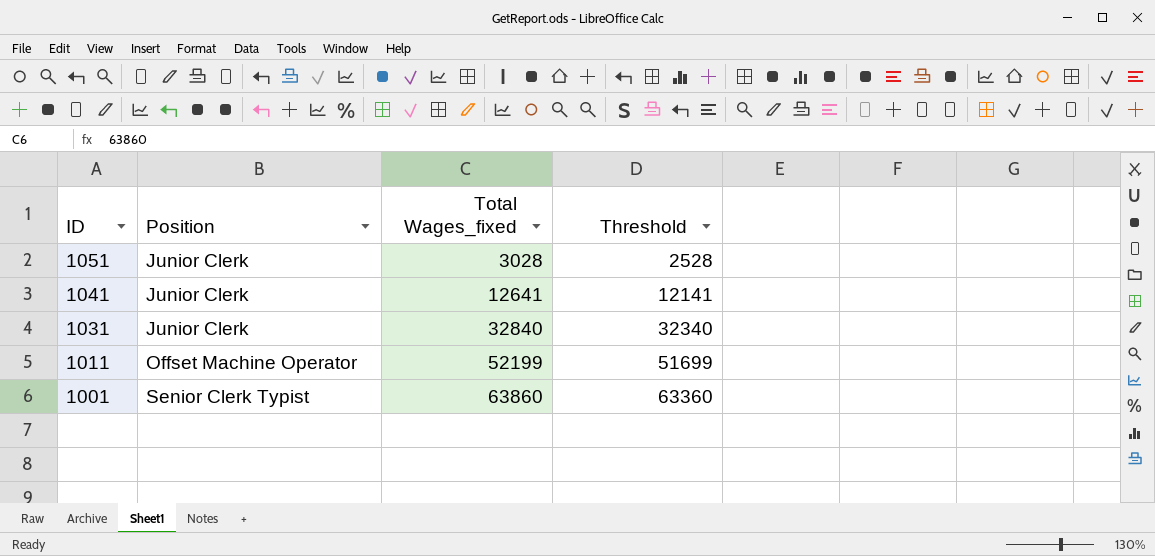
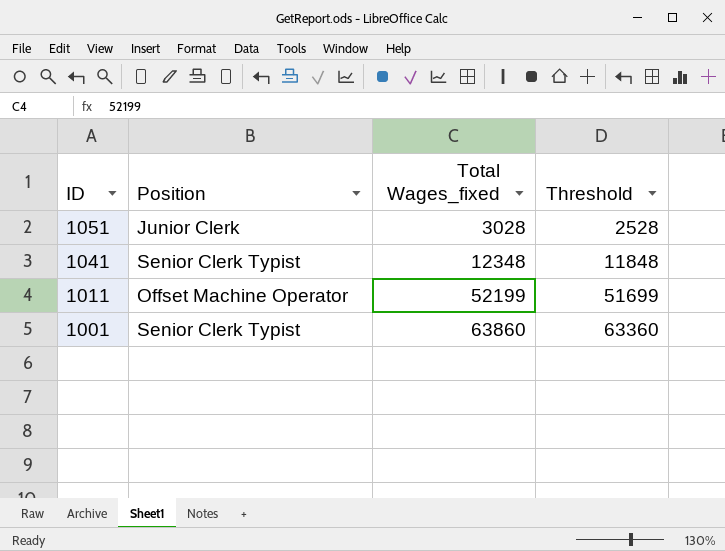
row 1031: Junior Clerk | 32840 | 32340 -> none
1041 | Position: Junior Clerk -> Senior Clerk Typist
1041 | Total Wages_fixed: 12641 -> 12348
1041 | Threshold: 12141 -> 11848

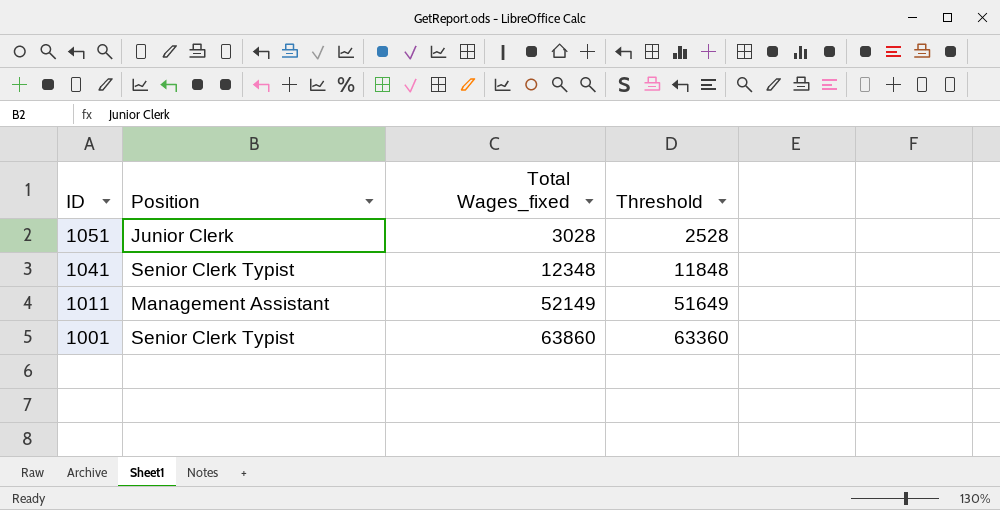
1011 | Position: Offset Machine Operator -> Management Assistant
1011 | Total Wages_fixed: 52199 -> 52149
1011 | Threshold: 51699 -> 51649

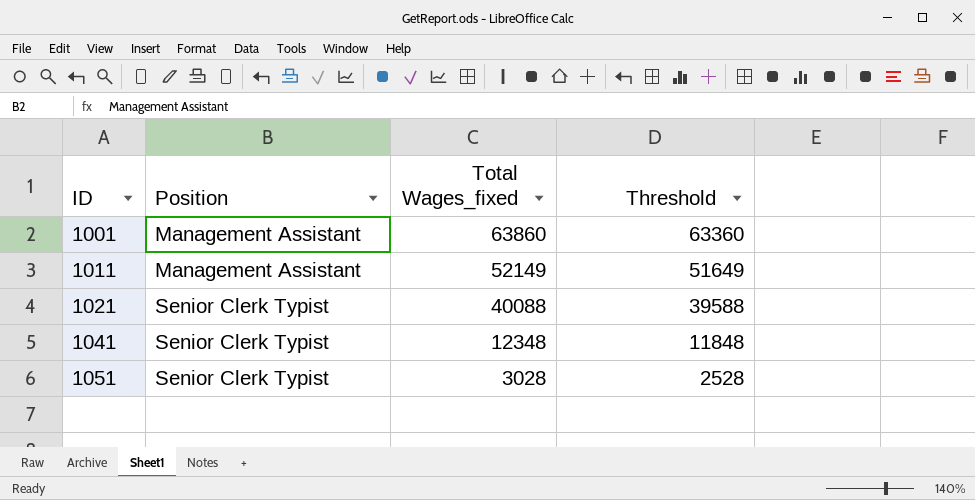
row order: ID descending -> ID ascending
1001 | Position: Senior Clerk Typist -> Management Assistant
row 1021: none -> Senior Clerk Typist | 40088 | 39588
1051 | Position: Junior Clerk -> Senior Clerk Typist

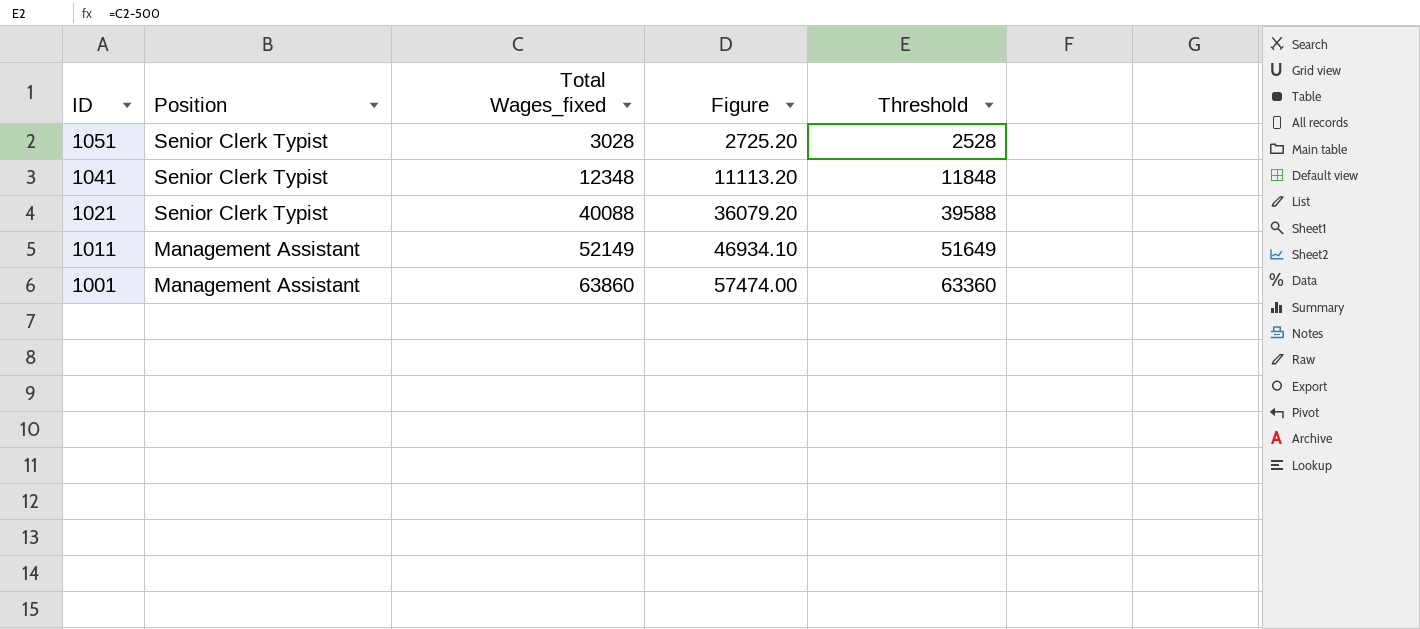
row order: ID ascending -> ID descending
column Figure | formula: none -> [Total Wages_fixed] * 0.9

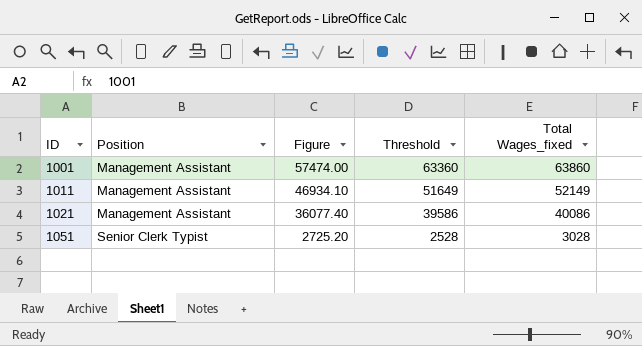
row order: ID descending -> ID ascending
column Total Wages_fixed | position: 3 -> 5
row 1041: Senior Clerk Typist | 12348 | 11113.20 | 11848 -> none
1021 | Position: Senior Clerk Typist -> Management Assistant
1021 | Figure: 36079.20 -> 36077.40
1021 | Threshold: 39588 -> 39586
1021 | Total Wages_fixed: 40088 -> 40086

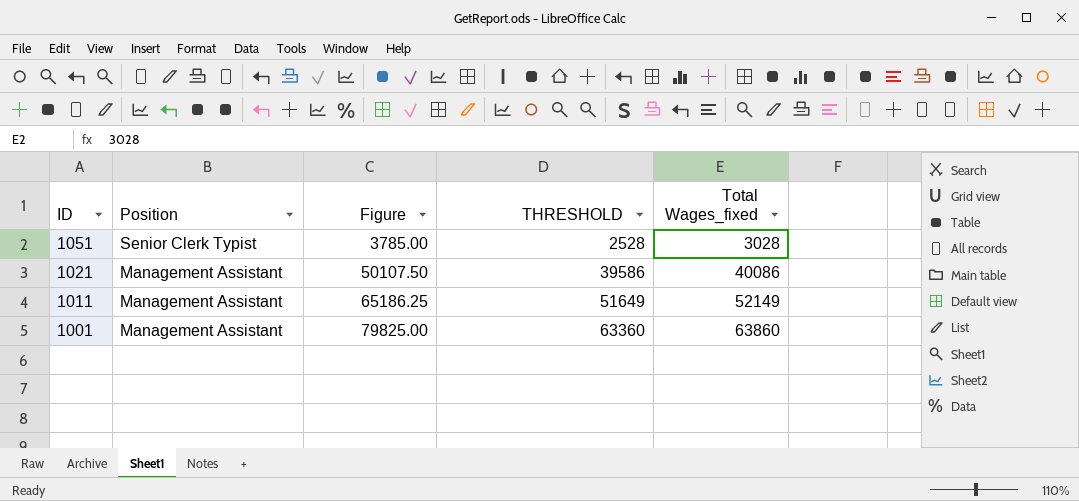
row order: ID ascending -> ID descending
column Figure | formula: [Total Wages_fixed] * 0.9 -> [Total Wages_fixed] * 1.25
column name: Threshold -> THRESHOLD

